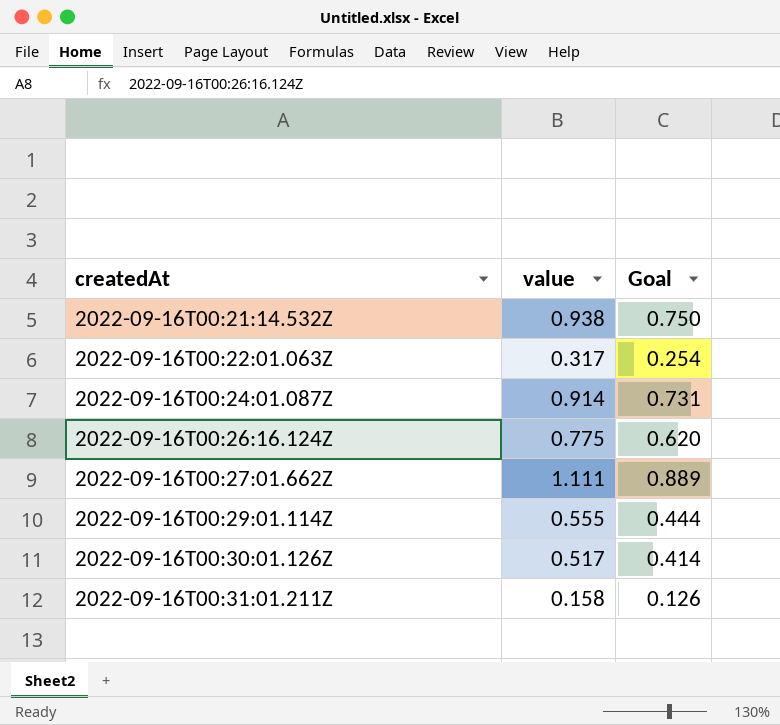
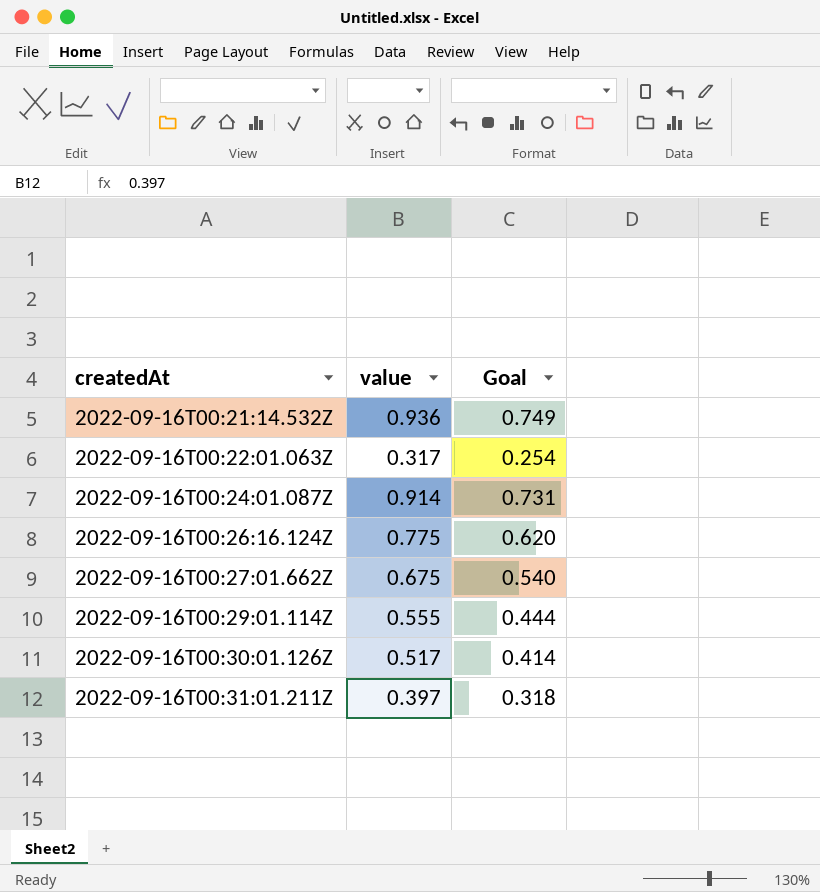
2022-09-16T00:21:14.532Z | value: 0.938 -> 0.936
2022-09-16T00:21:14.532Z | Goal: 0.750 -> 0.749
2022-09-16T00:27:01.662Z | value: 1.111 -> 0.675
2022-09-16T00:27:01.662Z | Goal: 0.889 -> 0.540
2022-09-16T00:31:01.211Z | value: 0.158 -> 0.397
2022-09-16T00:31:01.211Z | Goal: 0.126 -> 0.318

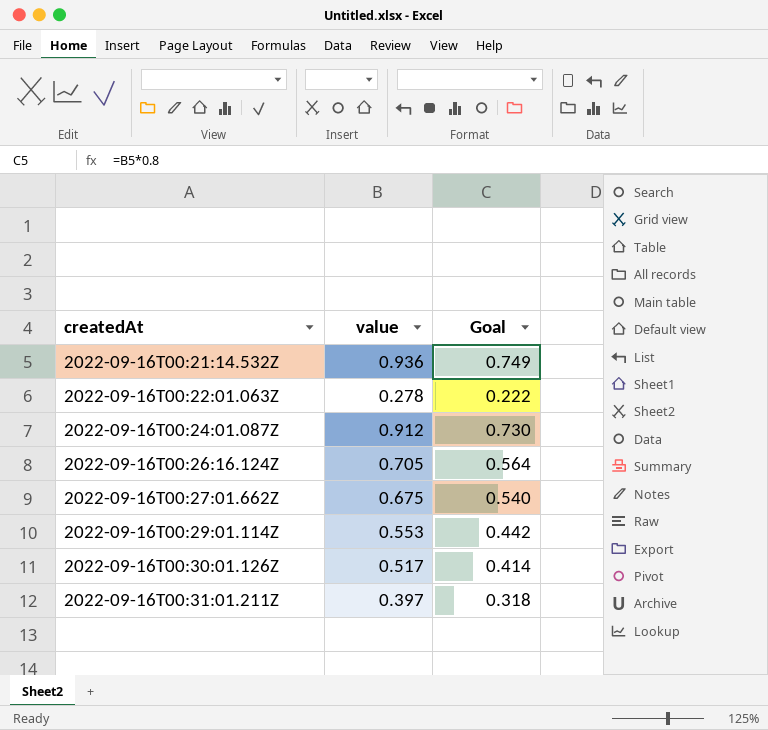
2022-09-16T00:22:01.063Z | value: 0.317 -> 0.278
2022-09-16T00:22:01.063Z | Goal: 0.254 -> 0.222
2022-09-16T00:24:01.087Z | value: 0.914 -> 0.912
2022-09-16T00:24:01.087Z | Goal: 0.731 -> 0.730
2022-09-16T00:26:16.124Z | value: 0.775 -> 0.705
2022-09-16T00:26:16.124Z | Goal: 0.620 -> 0.564
2022-09-16T00:29:01.114Z | value: 0.555 -> 0.553
2022-09-16T00:29:01.114Z | Goal: 0.444 -> 0.442

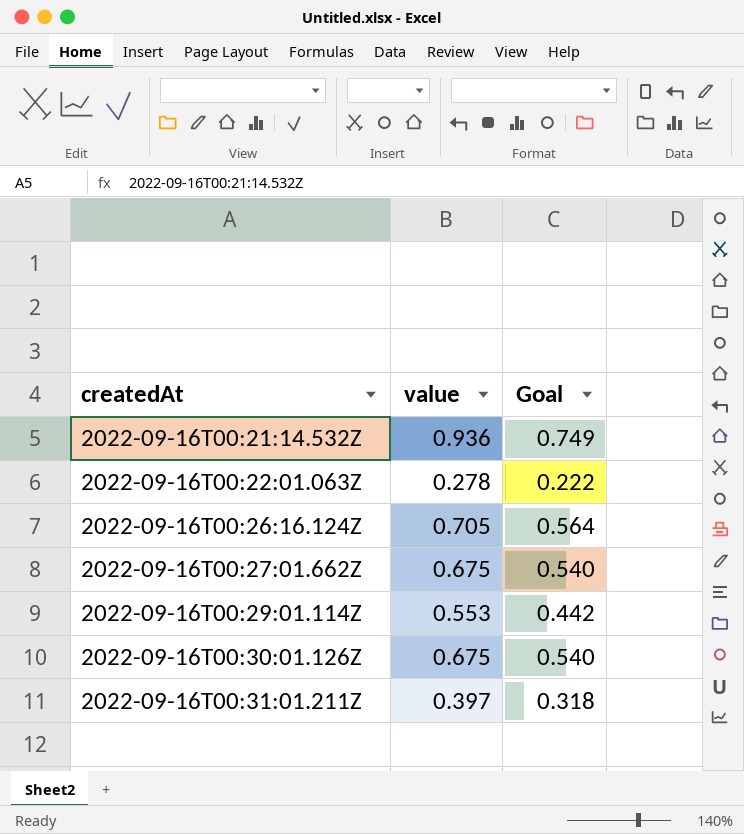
row 2022-09-16T00:24:01.087Z: 0.912 | 0.730 -> none
2022-09-16T00:30:01.126Z | value: 0.517 -> 0.675
2022-09-16T00:30:01.126Z | Goal: 0.414 -> 0.540

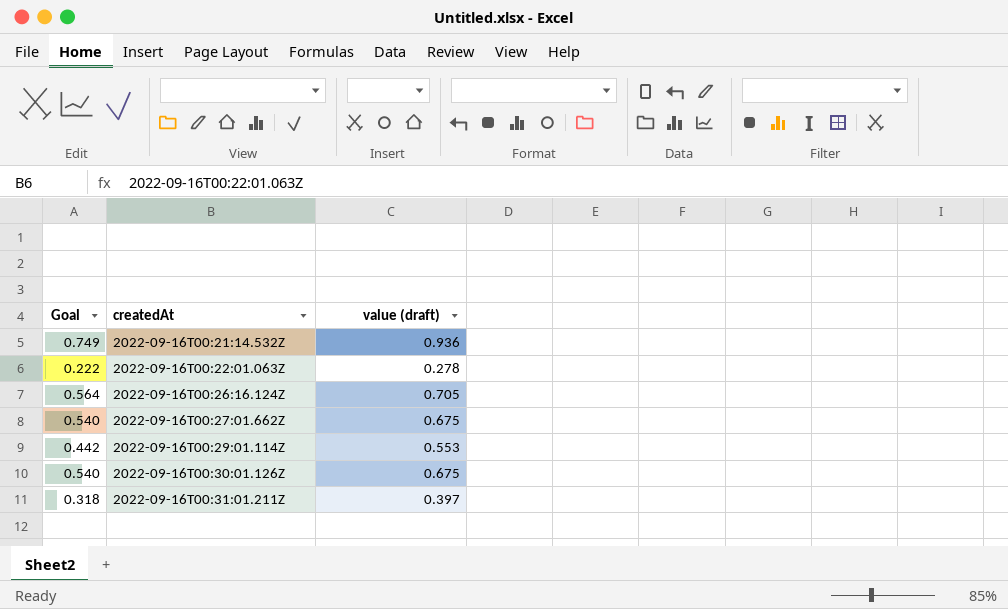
column Goal | position: 3 -> 1
column name: value -> value (draft)

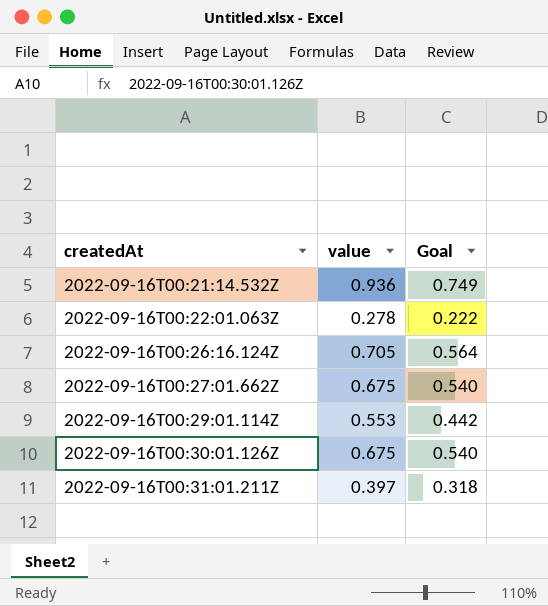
column name: value (draft) -> value
column Goal | position: 1 -> 3

